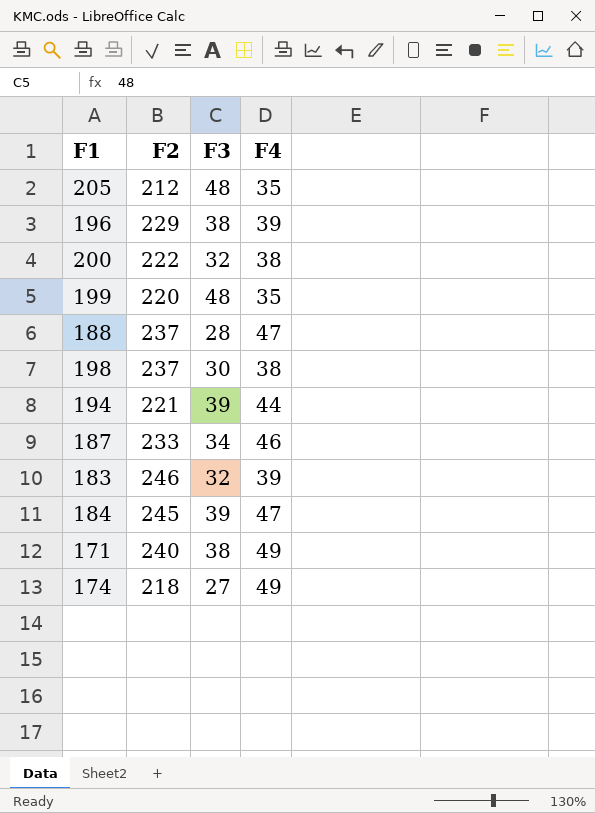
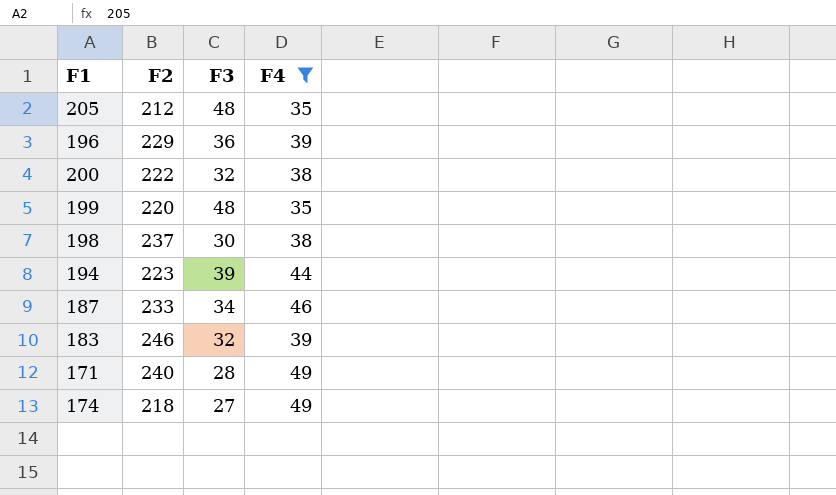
filter: none -> F4 != 47
196 | F3: 38 -> 36
194 | F2: 221 -> 223
171 | F3: 38 -> 28

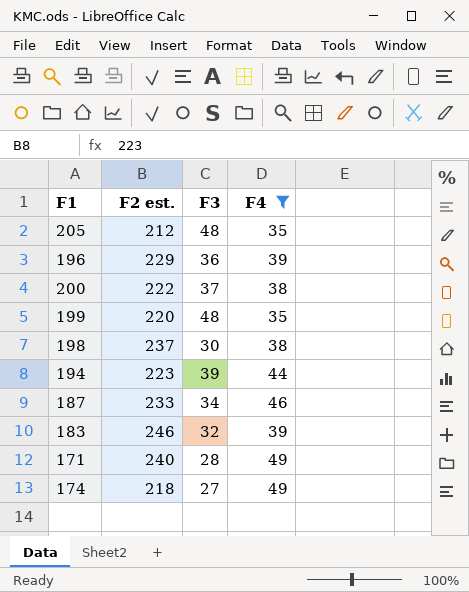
column name: F2 -> F2 est.
200 | F3: 32 -> 37

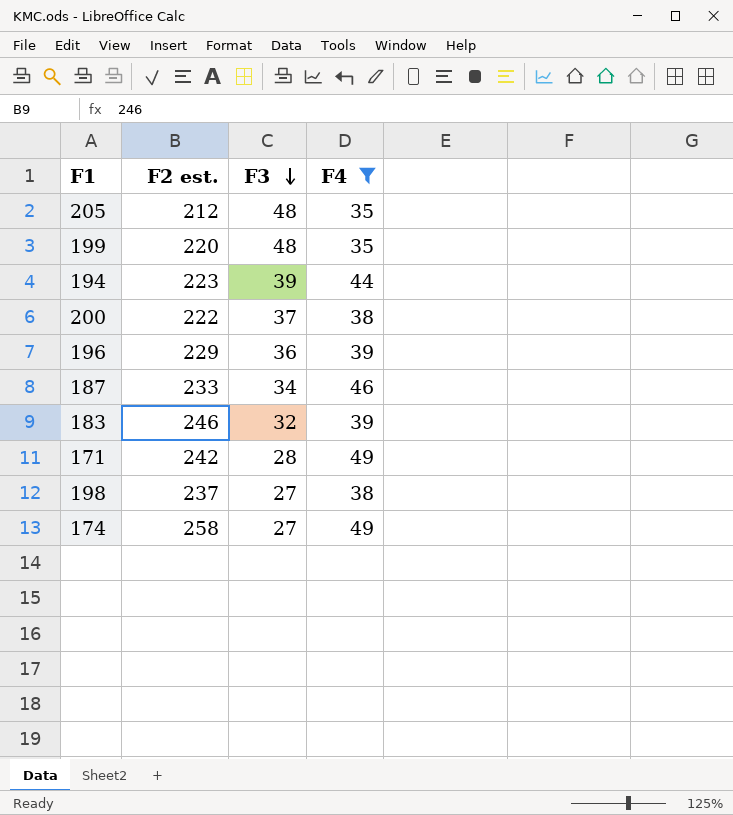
row order: none -> F3 descending
171 | F2 est.: 240 -> 242
198 | F3: 30 -> 27
174 | F2 est.: 218 -> 258

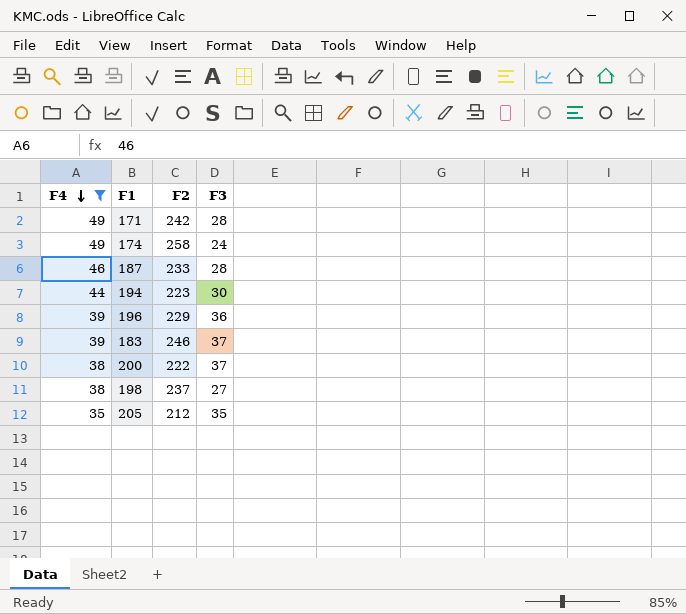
row order: F3 descending -> F4 descending
column F4 | position: 4 -> 1
column name: F2 est. -> F2
row 199: 220 | 48 | 35 -> none
174 | F3: 27 -> 24
187 | F3: 34 -> 28
194 | F3: 39 -> 30
183 | F3: 32 -> 37
205 | F3: 48 -> 35

